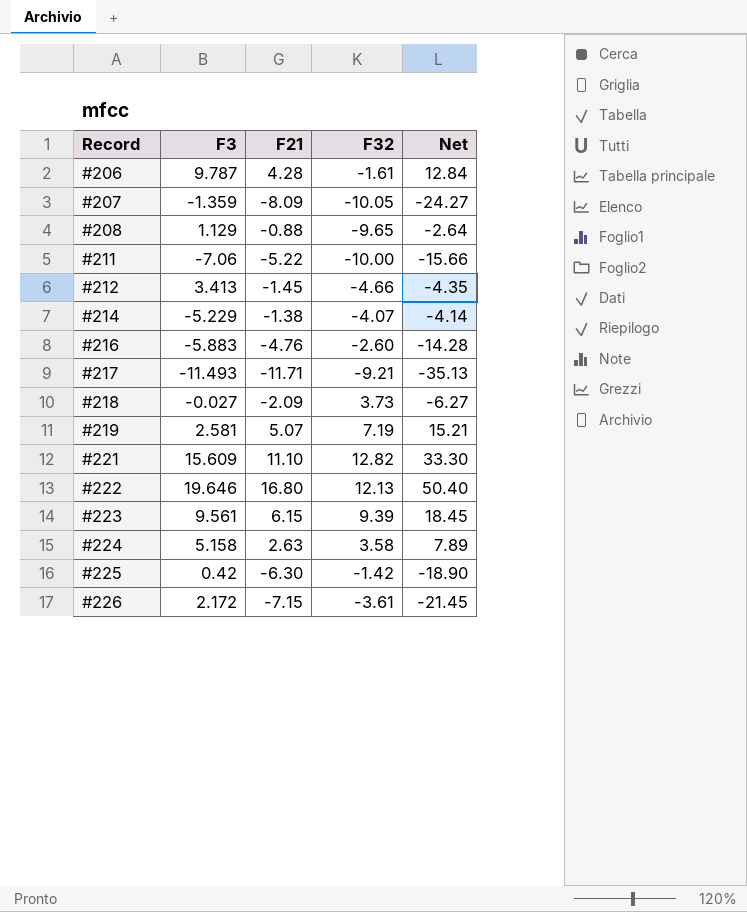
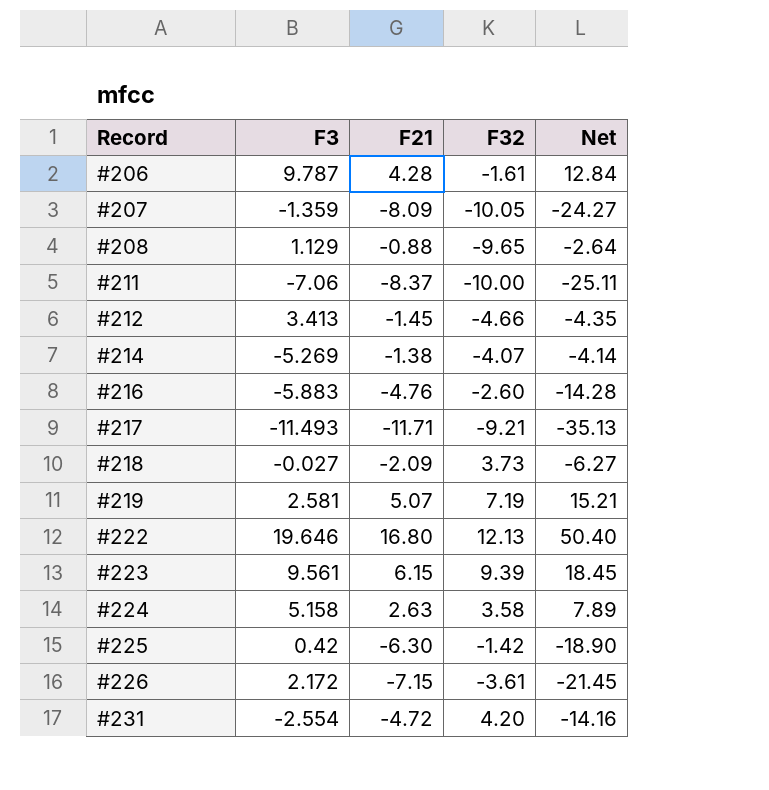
row #221: 15.609 | 11.10 | 12.82 | 33.30 -> none
#211 | F21: -5.22 -> -8.37
#211 | Net: -15.66 -> -25.11
#214 | F3: -5.229 -> -5.269
row #231: none -> -2.554 | -4.72 | 4.20 | -14.16

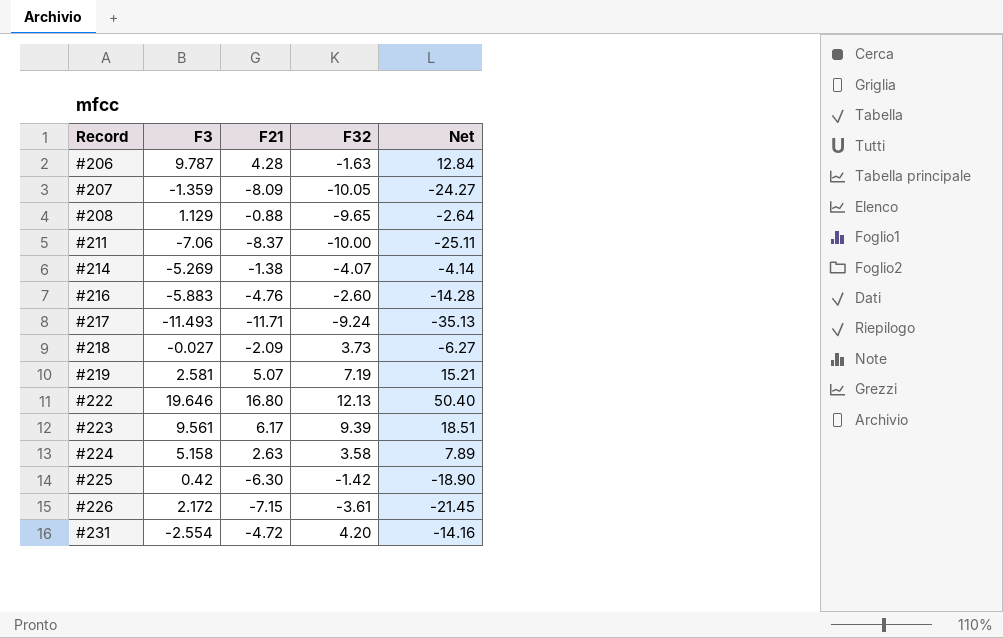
row #212: 3.413 | -1.45 | -4.66 | -4.35 -> none
#206 | F32: -1.61 -> -1.63
#217 | F32: -9.21 -> -9.24
#223 | F21: 6.15 -> 6.17
#223 | Net: 18.45 -> 18.51

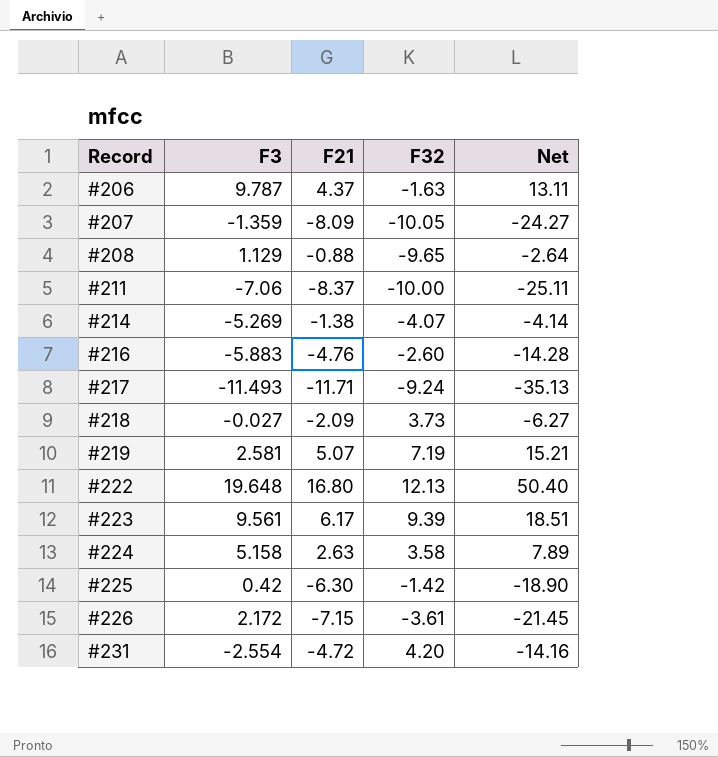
#206 | F21: 4.28 -> 4.37
#206 | Net: 12.84 -> 13.11
#222 | F3: 19.646 -> 19.648

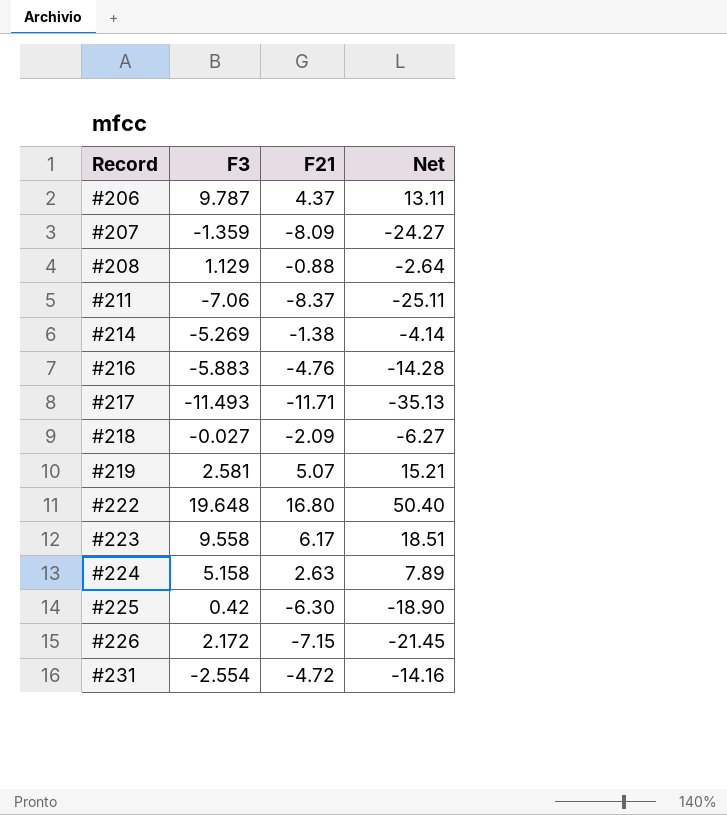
column F32 | position: 4 -> none
#223 | F3: 9.561 -> 9.558

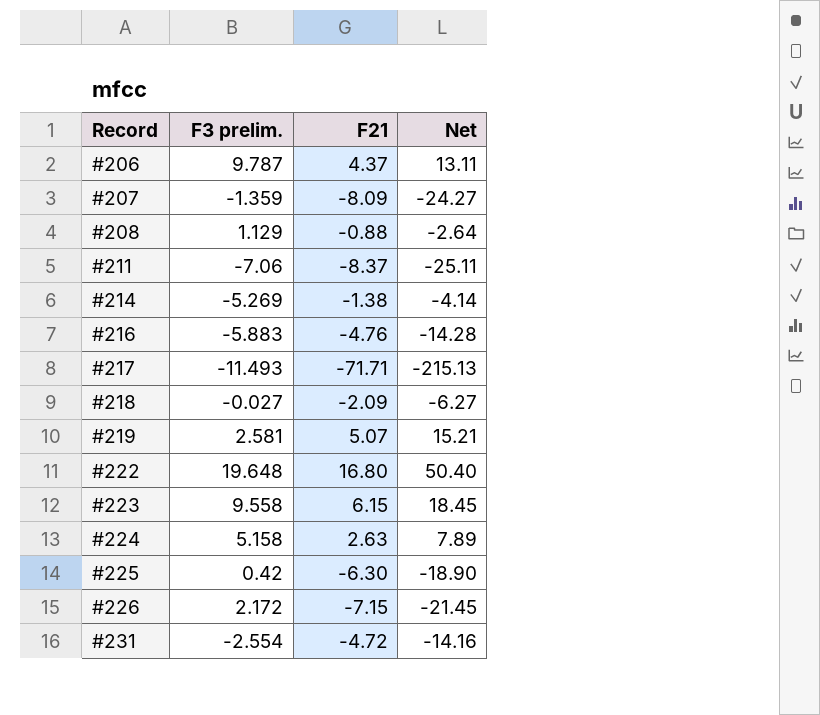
column name: F3 -> F3 prelim.
#217 | F21: -11.71 -> -71.71
#217 | Net: -35.13 -> -215.13
#223 | F21: 6.17 -> 6.15
#223 | Net: 18.51 -> 18.45

